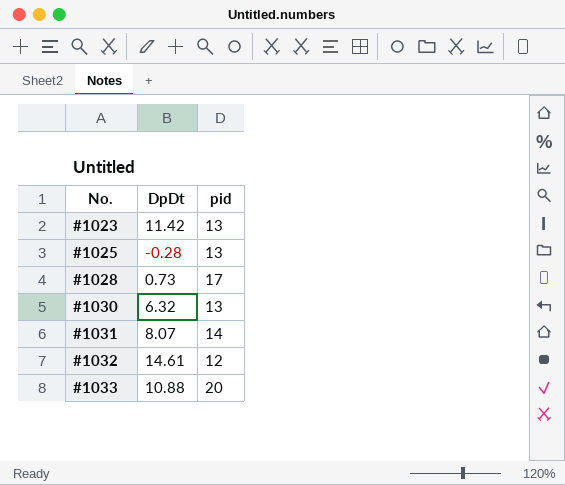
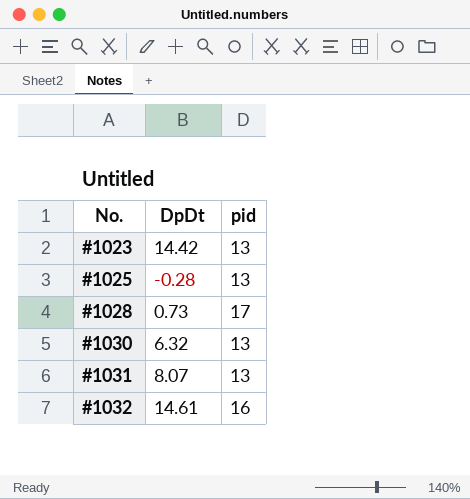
row #1033: 10.88 | 20 -> none
#1023 | DpDt: 11.42 -> 14.42
#1031 | pid: 14 -> 13
#1032 | pid: 12 -> 16

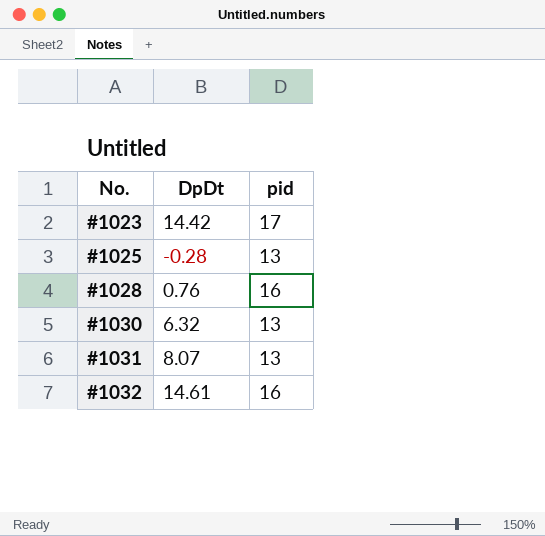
#1023 | pid: 13 -> 17
#1028 | DpDt: 0.73 -> 0.76
#1028 | pid: 17 -> 16

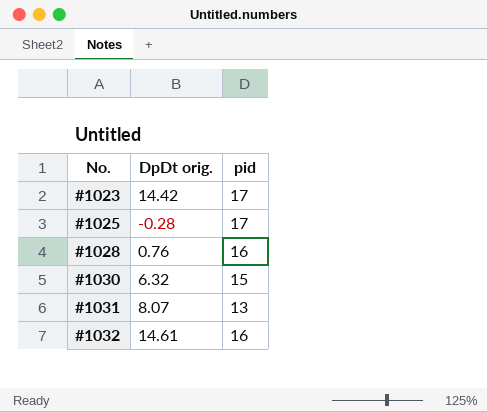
column name: DpDt -> DpDt orig.
#1025 | pid: 13 -> 17
#1030 | pid: 13 -> 15

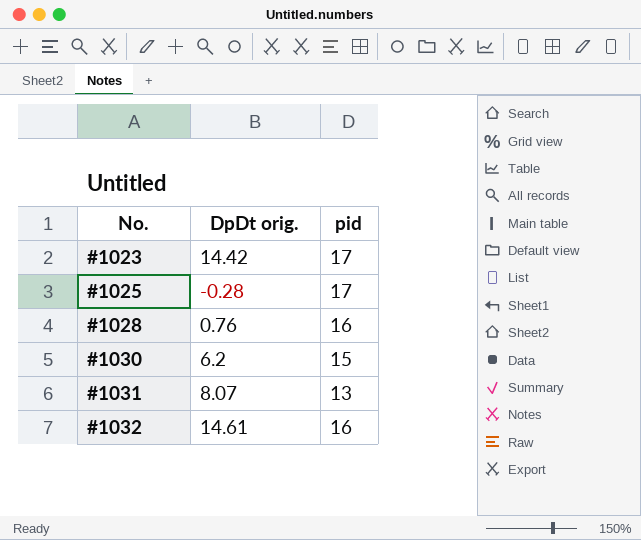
#1030 | DpDt orig.: 6.32 -> 6.2

